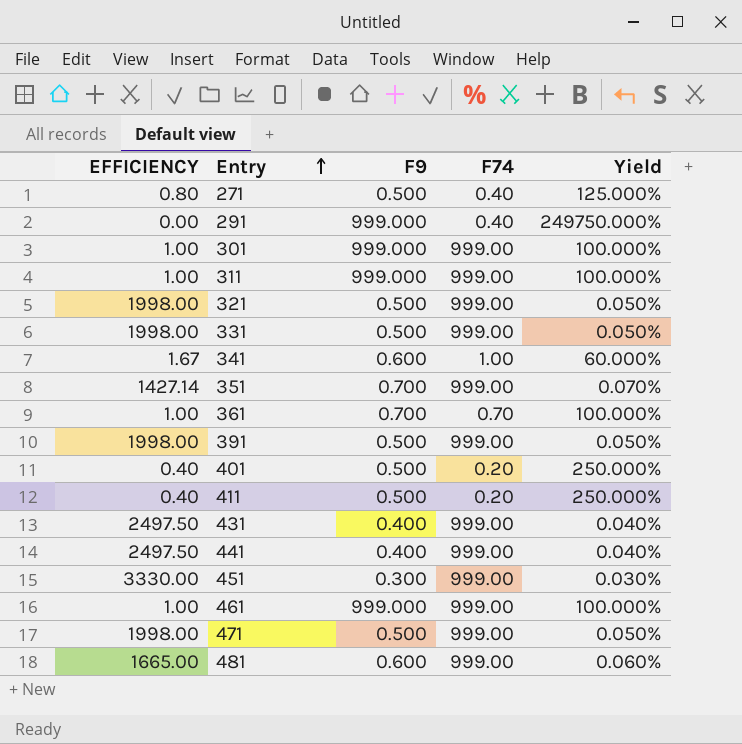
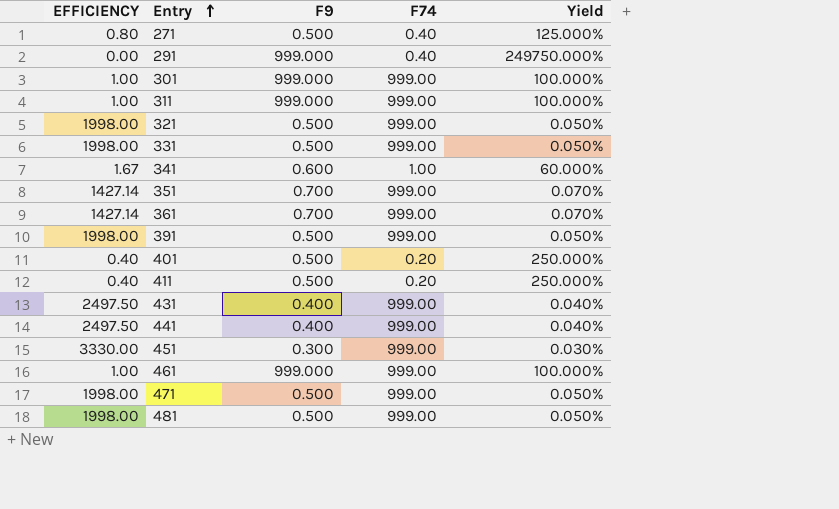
361 | EFFICIENCY: 1.00 -> 1427.14
361 | F74: 0.70 -> 999.00
361 | Yield: 100.000% -> 0.070%
481 | EFFICIENCY: 1665.00 -> 1998.00
481 | F9: 0.600 -> 0.500
481 | Yield: 0.060% -> 0.050%

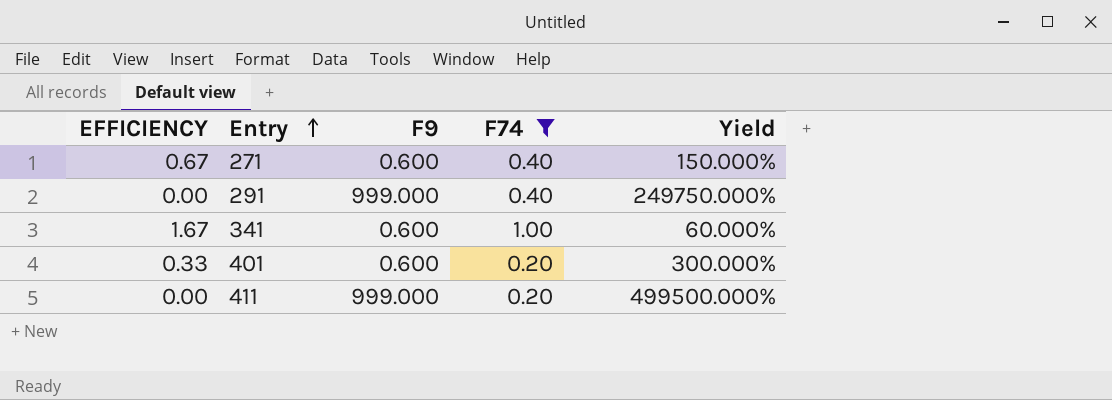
filter: none -> F74 != 999.00
271 | EFFICIENCY: 0.80 -> 0.67
271 | F9: 0.500 -> 0.600
271 | Yield: 125.000% -> 150.000%
401 | EFFICIENCY: 0.40 -> 0.33
401 | F9: 0.500 -> 0.600
401 | Yield: 250.000% -> 300.000%
411 | EFFICIENCY: 0.40 -> 0.00
411 | F9: 0.500 -> 999.000
411 | Yield: 250.000% -> 499500.000%

